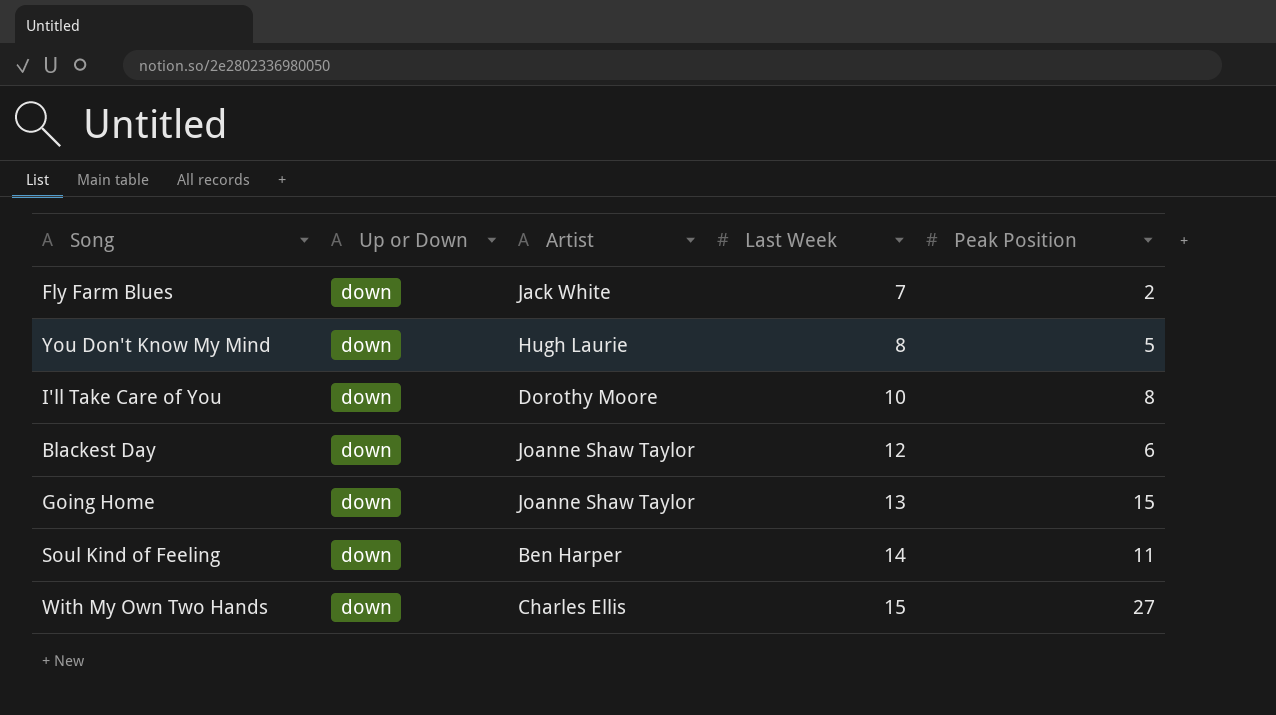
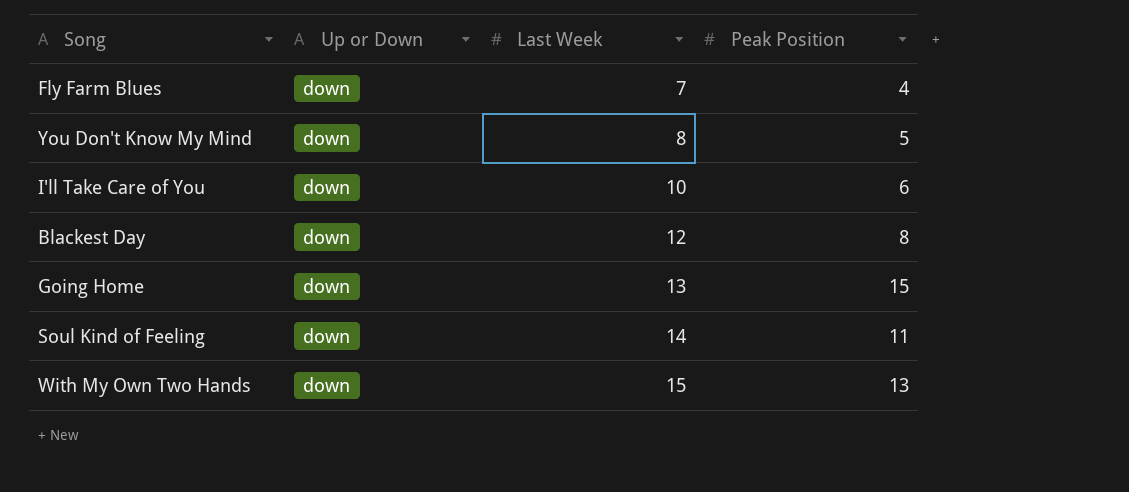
column Artist | position: 3 -> none
Fly Farm Blues | Peak Position: 2 -> 4
I'll Take Care of You | Peak Position: 8 -> 6
Blackest Day | Peak Position: 6 -> 8
With My Own Two Hands | Peak Position: 27 -> 13

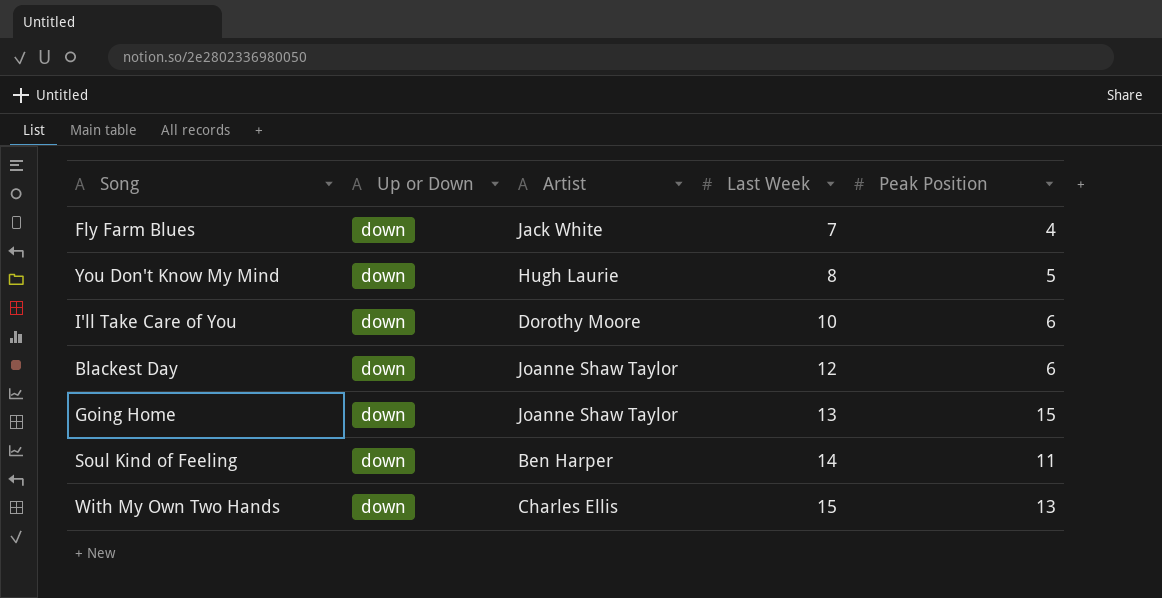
column Artist | position: none -> 3
Blackest Day | Peak Position: 8 -> 6

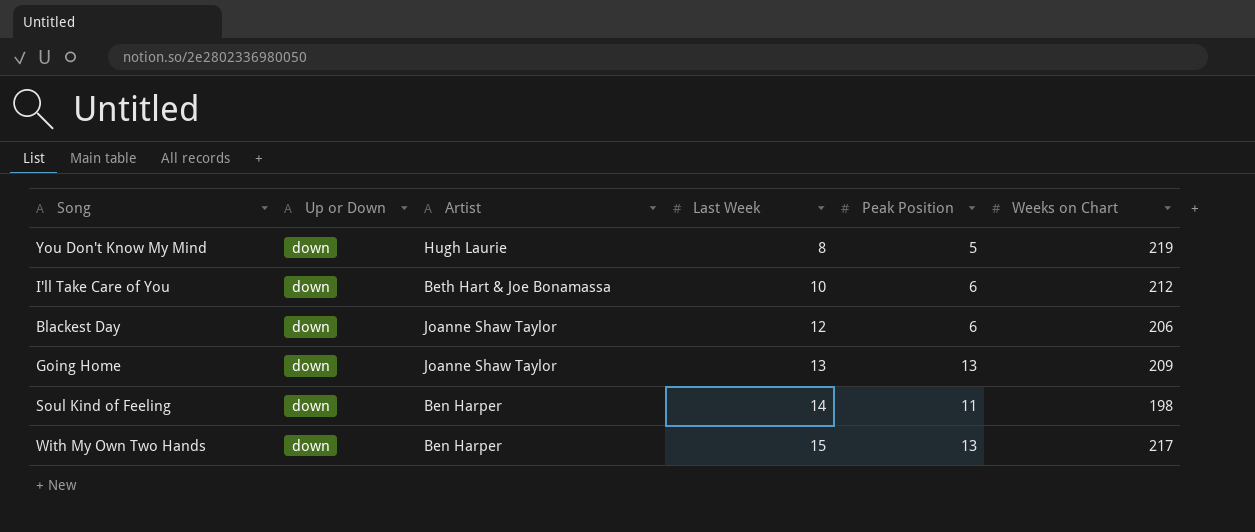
column Weeks on Chart | position: none -> 6
row Fly Farm Blues: down | Jack White | 7 | 4 -> none
I'll Take Care of You | Artist: Dorothy Moore -> Beth Hart & Joe Bonamassa
Going Home | Peak Position: 15 -> 13
With My Own Two Hands | Artist: Charles Ellis -> Ben Harper

